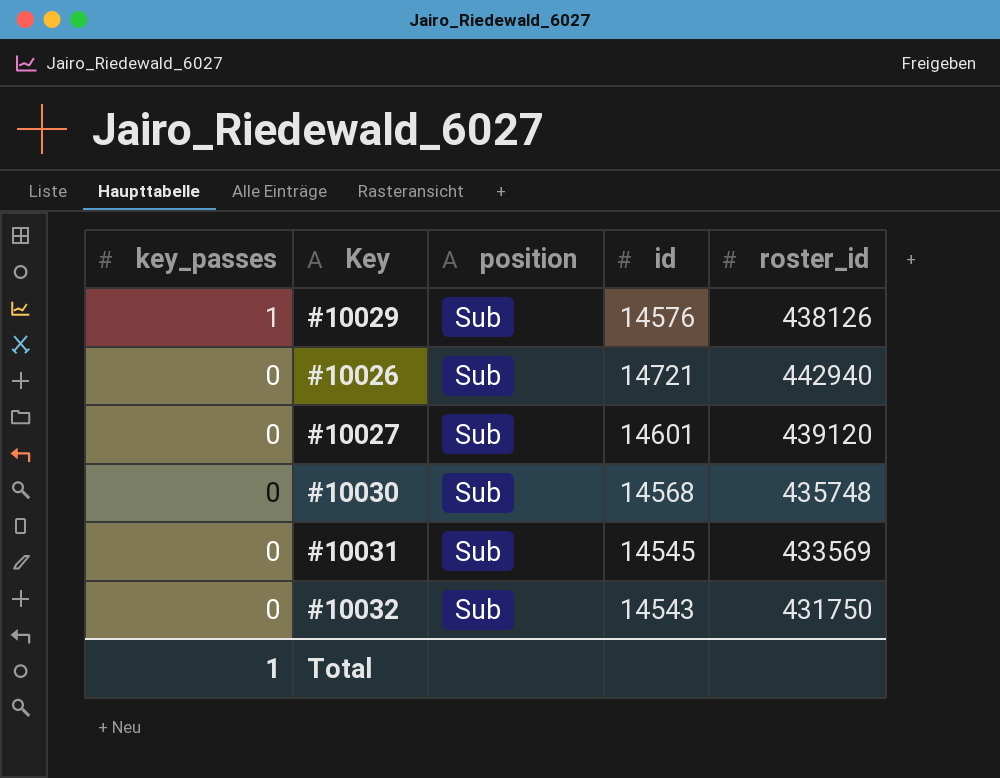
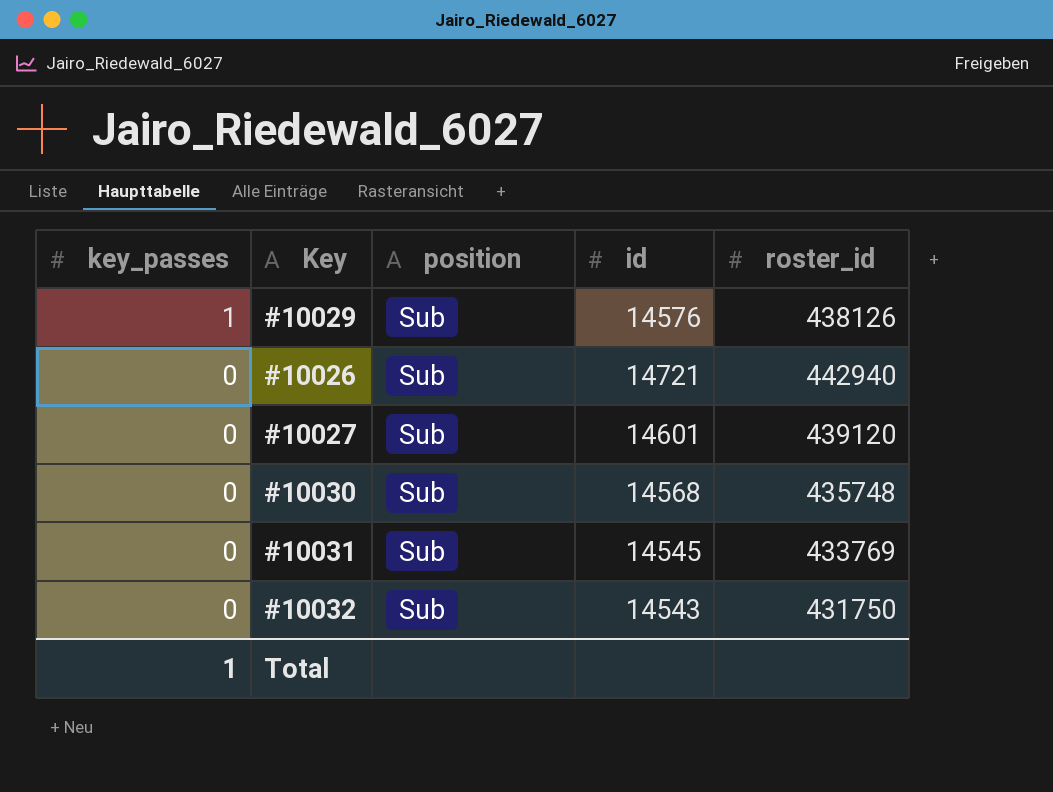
#10031 | roster_id: 433569 -> 433769

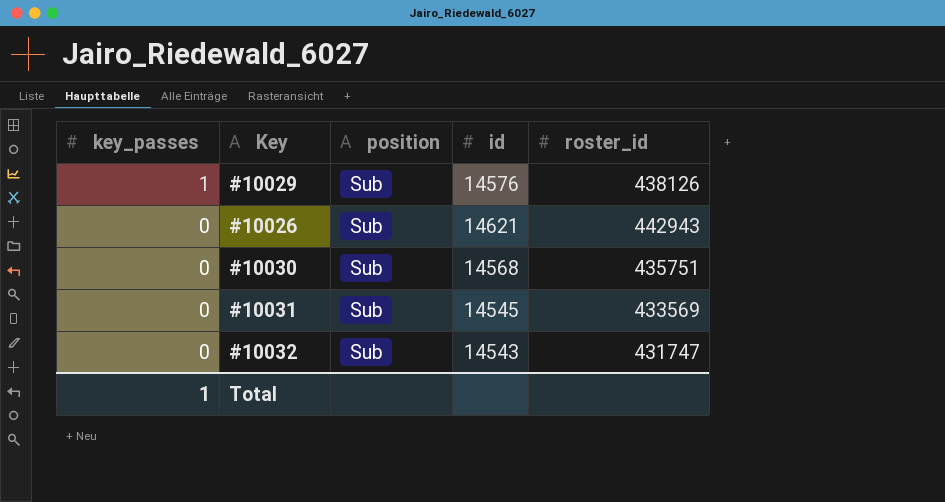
row #10027: 0 | Sub | 14601 | 439120 -> none
#10026 | id: 14721 -> 14621
#10026 | roster_id: 442940 -> 442943
#10030 | roster_id: 435748 -> 435751
#10031 | roster_id: 433769 -> 433569
#10032 | roster_id: 431750 -> 431747

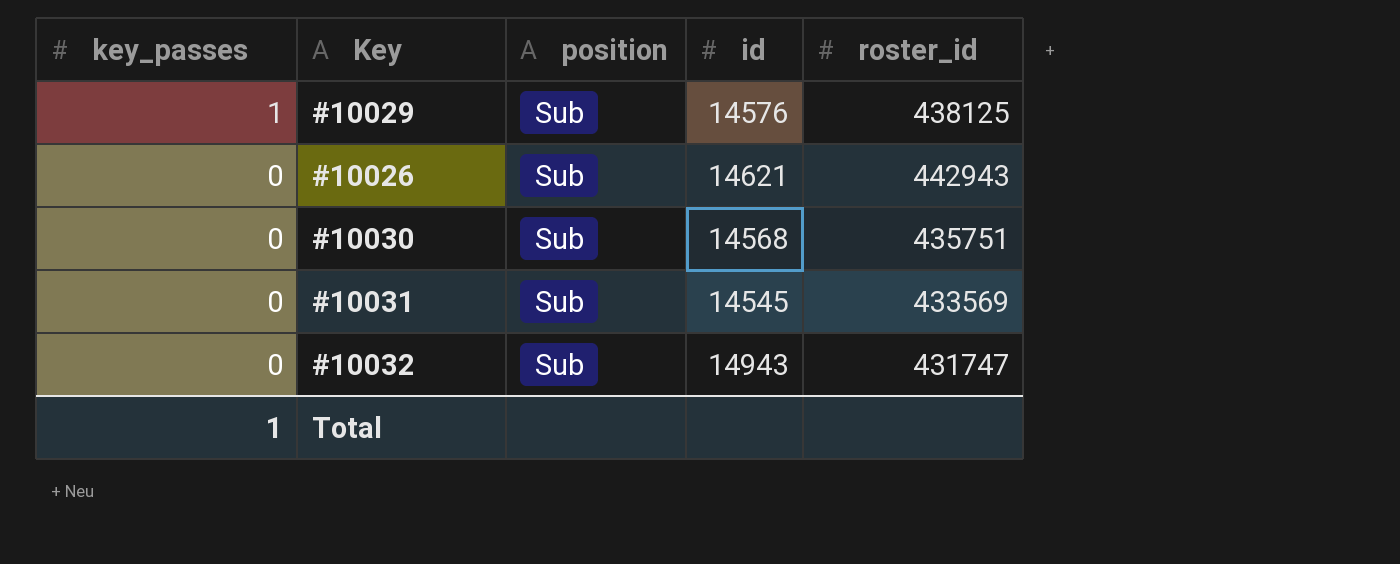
#10029 | roster_id: 438126 -> 438125
#10032 | id: 14543 -> 14943

